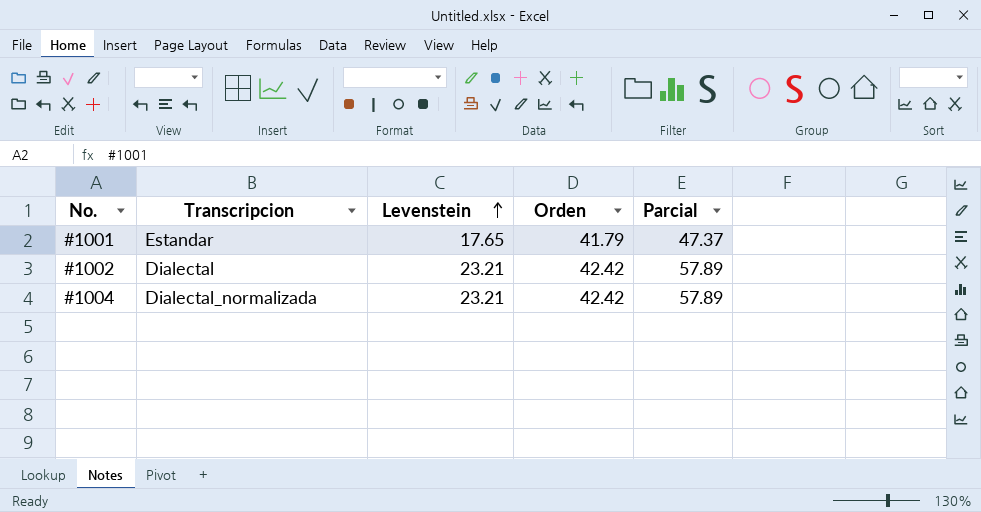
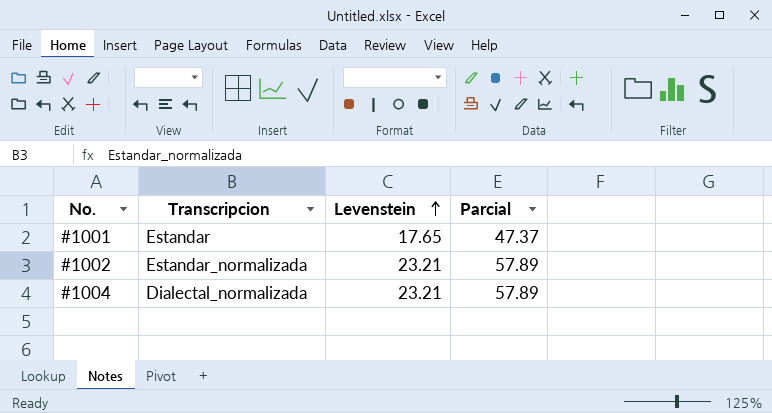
column Orden | position: 4 -> none
#1002 | Transcripcion: Dialectal -> Estandar_normalizada

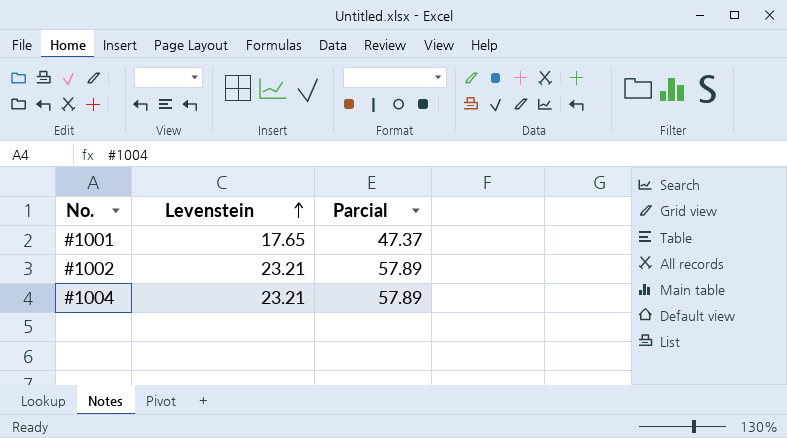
column Transcripcion | position: 2 -> none

